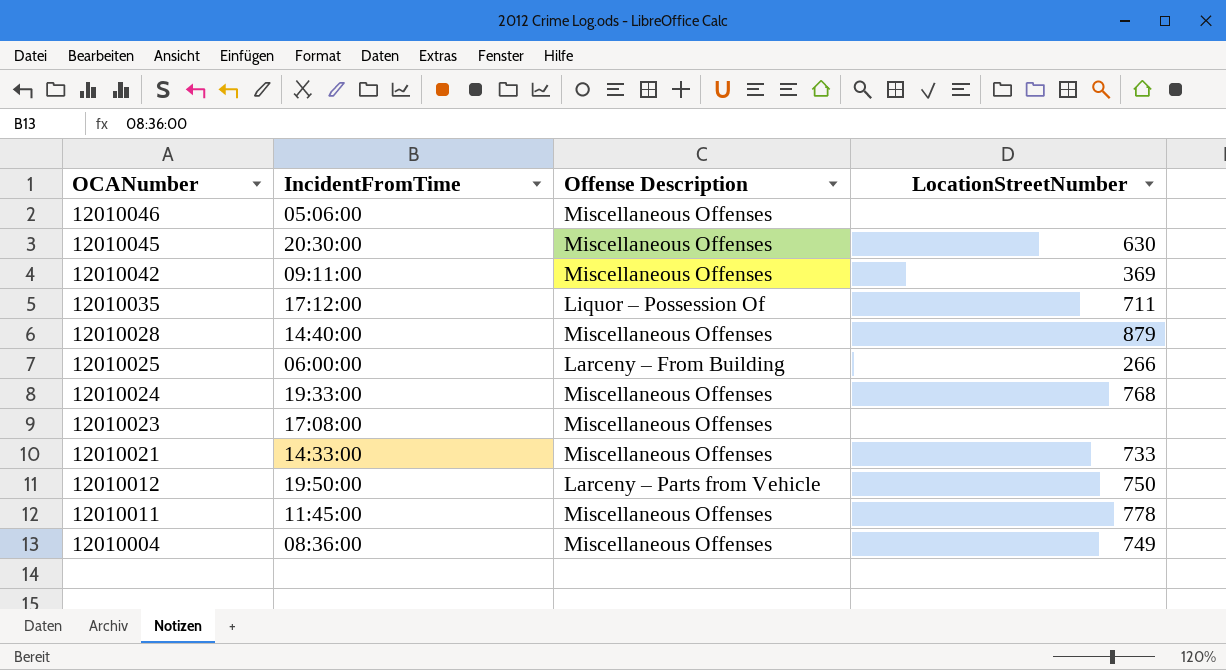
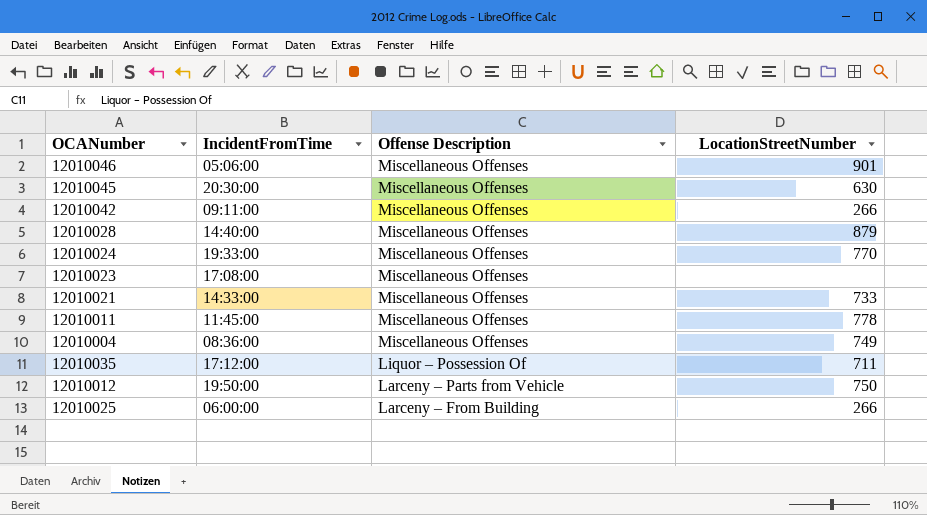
row order: OCANumber descending -> Offense Description descending
12010046 | LocationStreetNumber: none -> 901
12010042 | LocationStreetNumber: 369 -> 266
12010024 | LocationStreetNumber: 768 -> 770

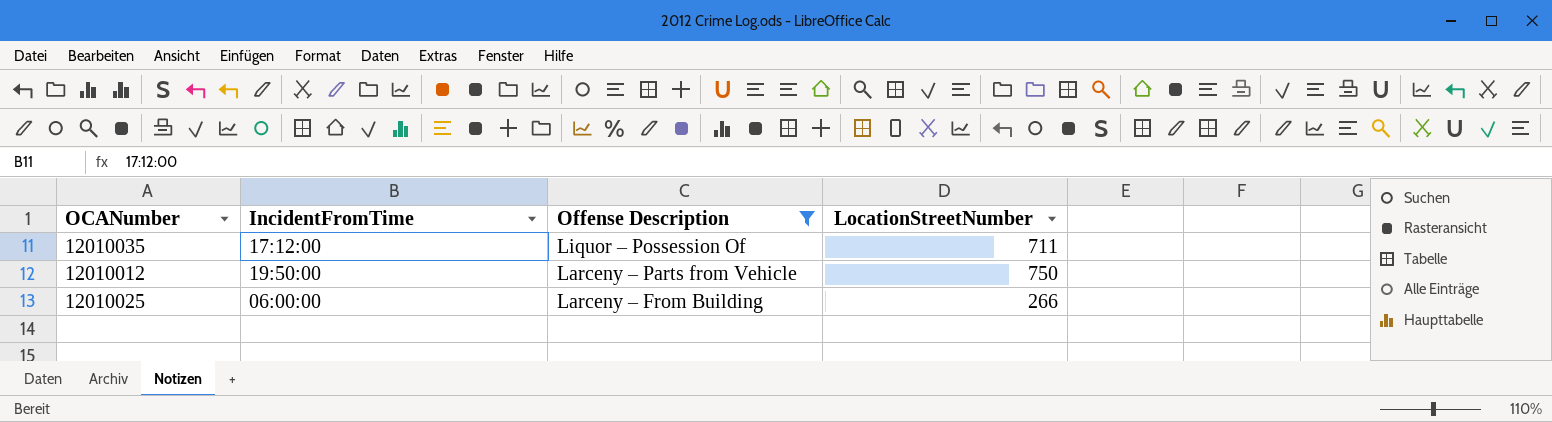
filter: none -> Offense Description != Miscellaneous Offenses

